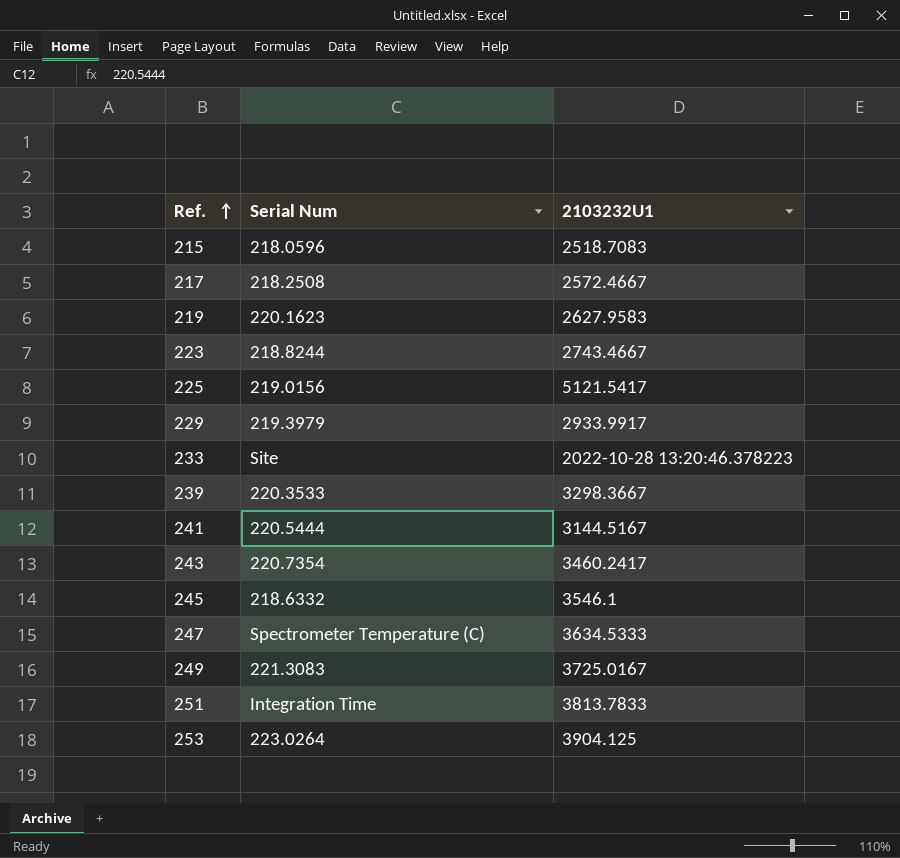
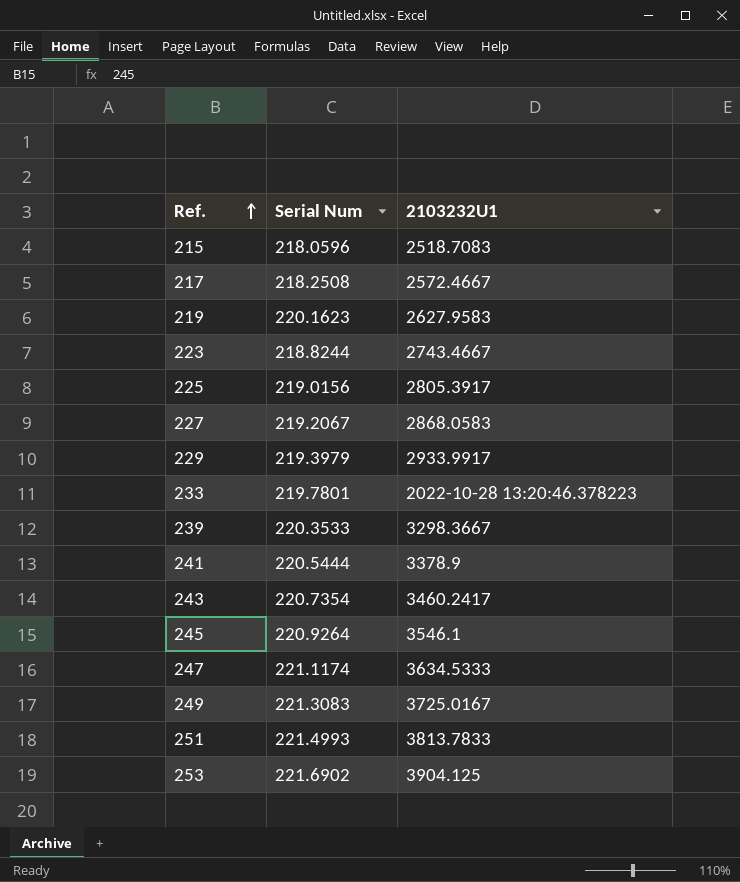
225 | 2103232U1: 5121.5417 -> 2805.3917
row 227: none -> 219.2067 | 2868.0583
233 | Serial Num: Site -> 219.7801
241 | 2103232U1: 3144.5167 -> 3378.9
245 | Serial Num: 218.6332 -> 220.9264
247 | Serial Num: Spectrometer Temperature (C) -> 221.1174
251 | Serial Num: Integration Time -> 221.4993
253 | Serial Num: 223.0264 -> 221.6902

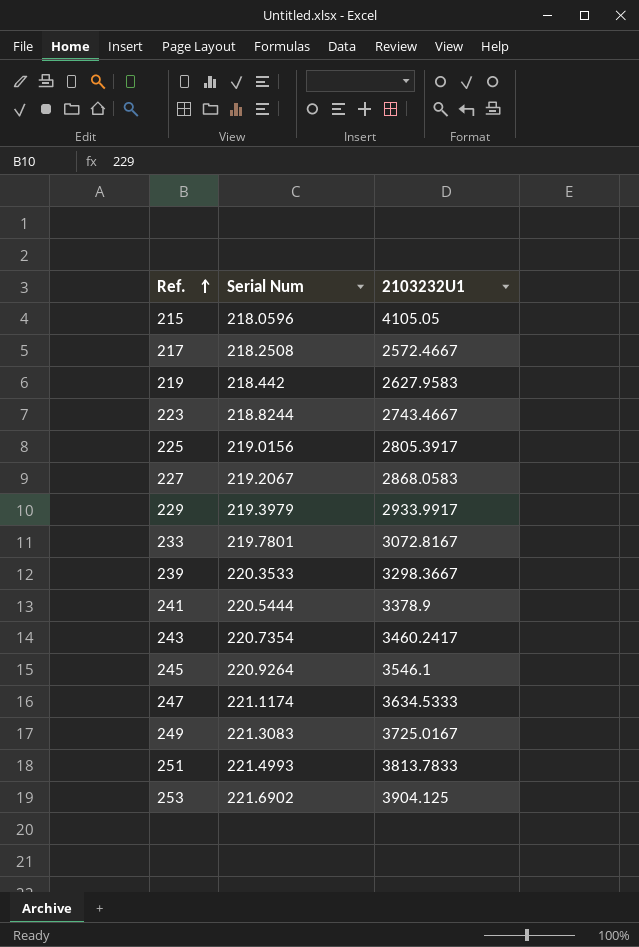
215 | 2103232U1: 2518.7083 -> 4105.05
219 | Serial Num: 220.1623 -> 218.442
233 | 2103232U1: 2022-10-28 13:20:46.378223 -> 3072.8167

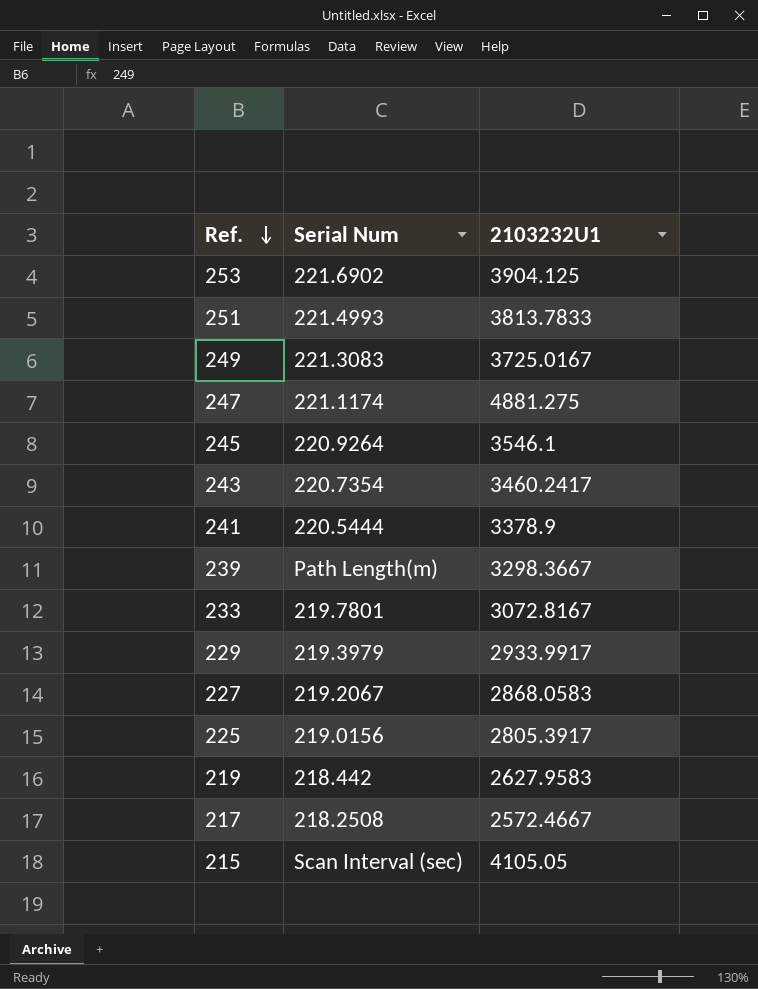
row order: Ref. ascending -> Ref. descending
row 223: 218.8244 | 2743.4667 -> none
247 | 2103232U1: 3634.5333 -> 4881.275
239 | Serial Num: 220.3533 -> Path Length(m)
215 | Serial Num: 218.0596 -> Scan Interval (sec)

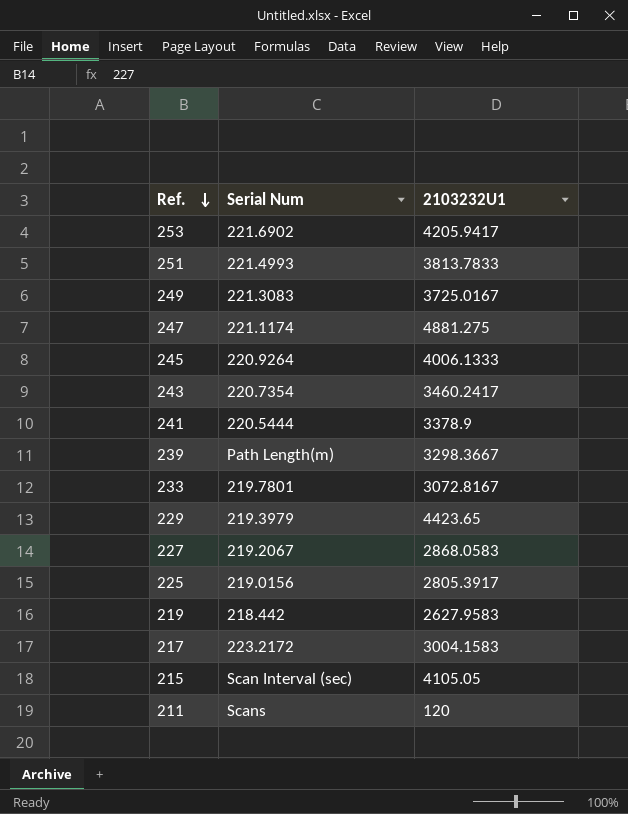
253 | 2103232U1: 3904.125 -> 4205.9417
245 | 2103232U1: 3546.1 -> 4006.1333
229 | 2103232U1: 2933.9917 -> 4423.65
217 | Serial Num: 218.2508 -> 223.2172
217 | 2103232U1: 2572.4667 -> 3004.1583
row 211: none -> Scans | 120

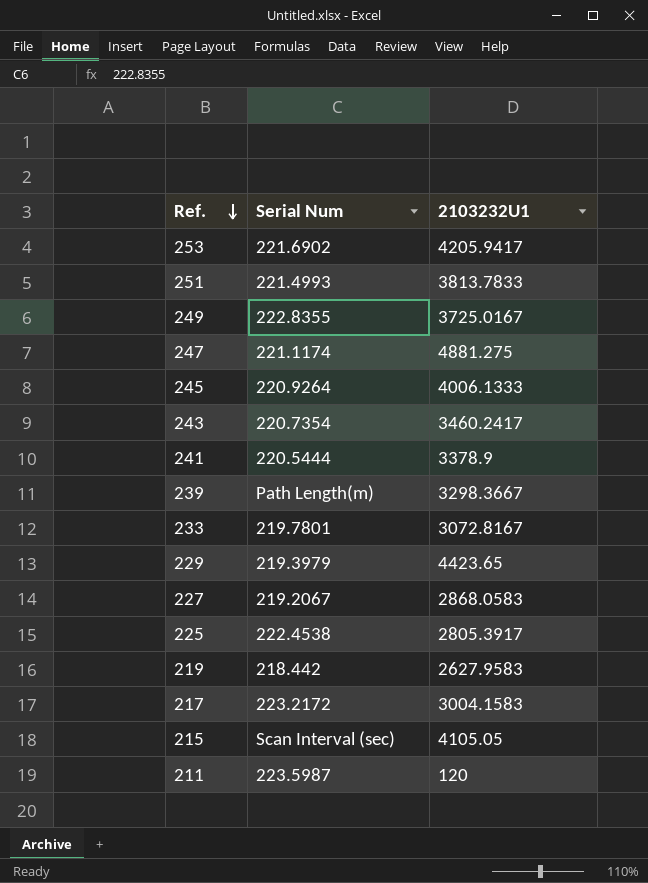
249 | Serial Num: 221.3083 -> 222.8355
225 | Serial Num: 219.0156 -> 222.4538
211 | Serial Num: Scans -> 223.5987

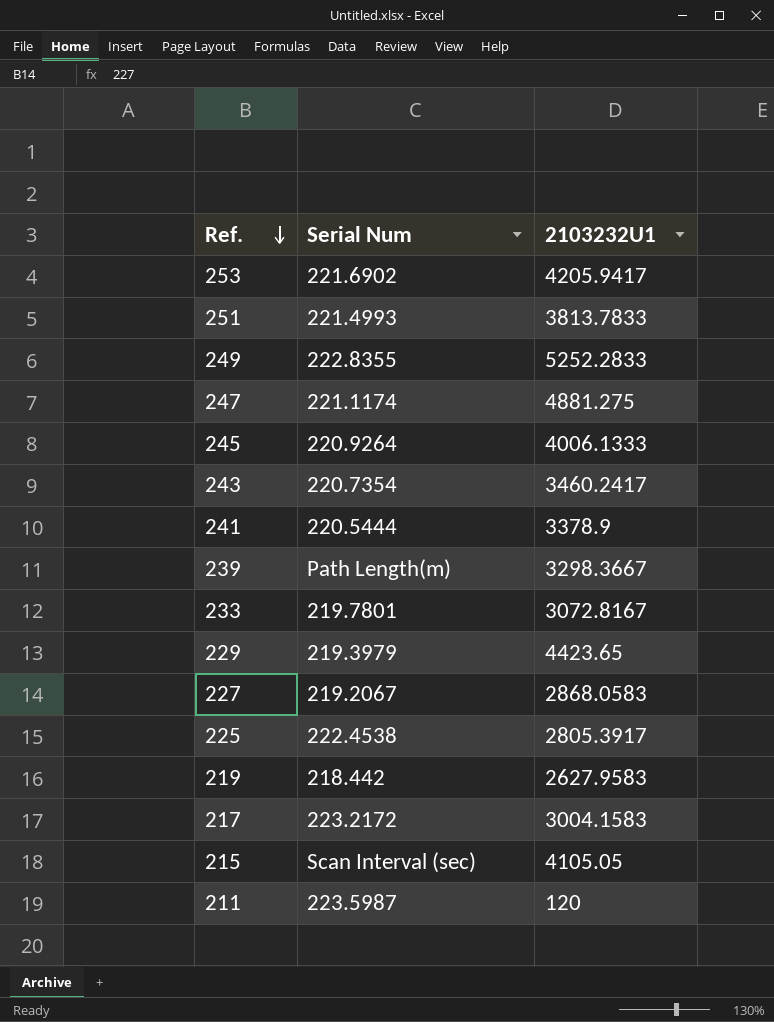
249 | 2103232U1: 3725.0167 -> 5252.2833

